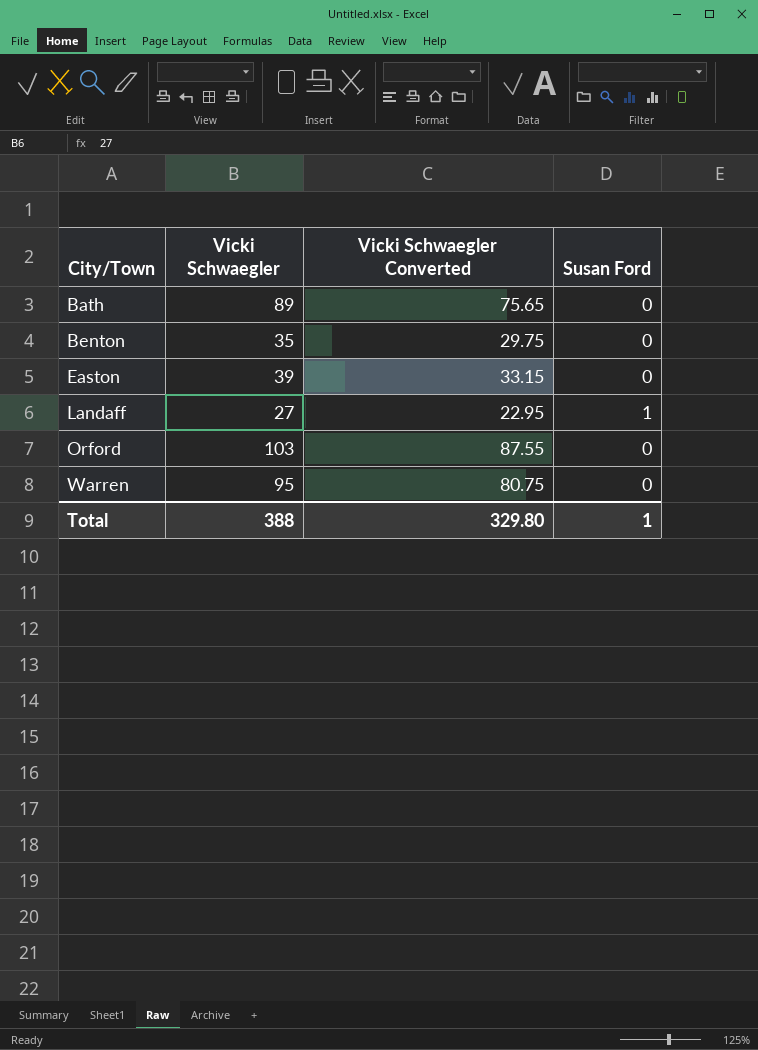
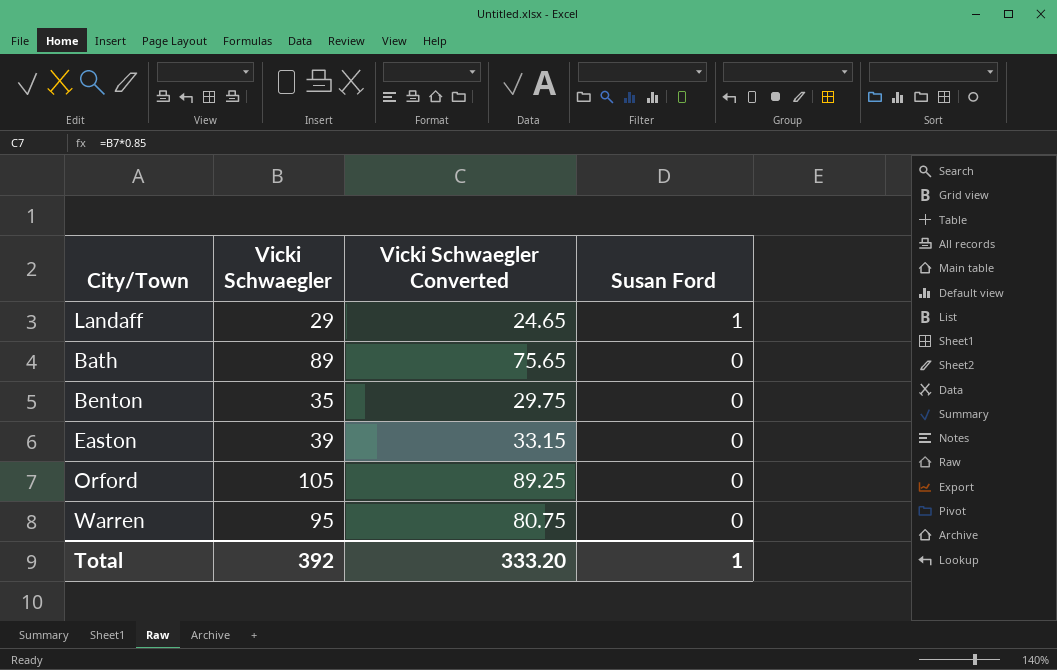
row order: City/Town ascending -> Susan Ford descending
Landaff | Vicki Schwaegler: 27 -> 29
Landaff | Vicki Schwaegler Converted: 22.95 -> 24.65
Orford | Vicki Schwaegler: 103 -> 105
Orford | Vicki Schwaegler Converted: 87.55 -> 89.25
Total | Vicki Schwaegler: 388 -> 392
Total | Vicki Schwaegler Converted: 329.80 -> 333.20

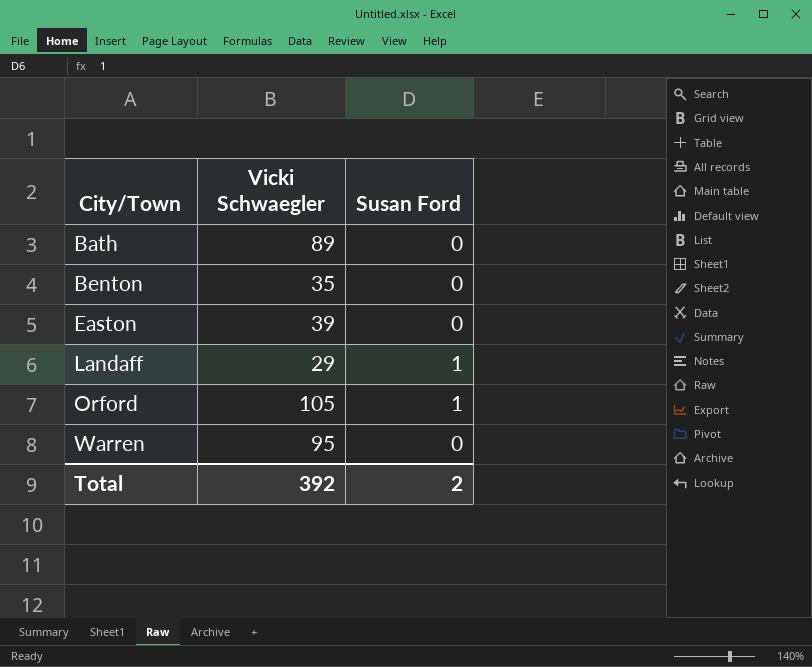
row order: Susan Ford descending -> City/Town ascending
column Vicki Schwaegler Converted | formula: [Vicki Schwaegler] * 0.85 -> none
Orford | Susan Ford: 0 -> 1
Total | Susan Ford: 1 -> 2

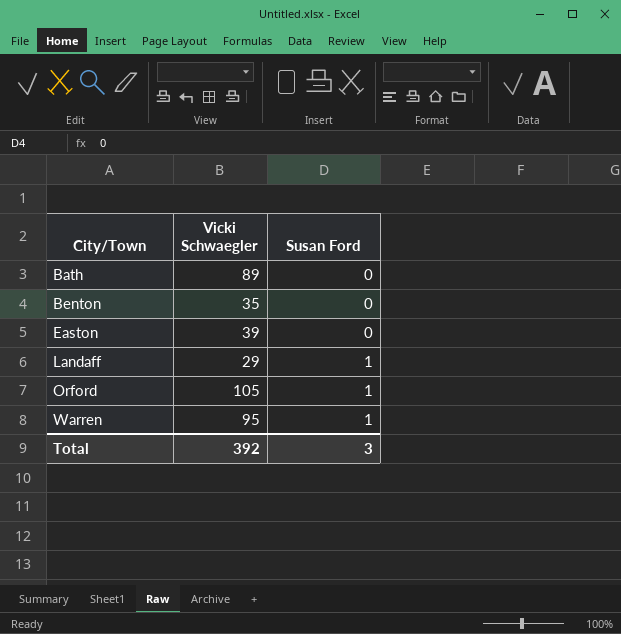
Warren | Susan Ford: 0 -> 1
Total | Susan Ford: 2 -> 3

